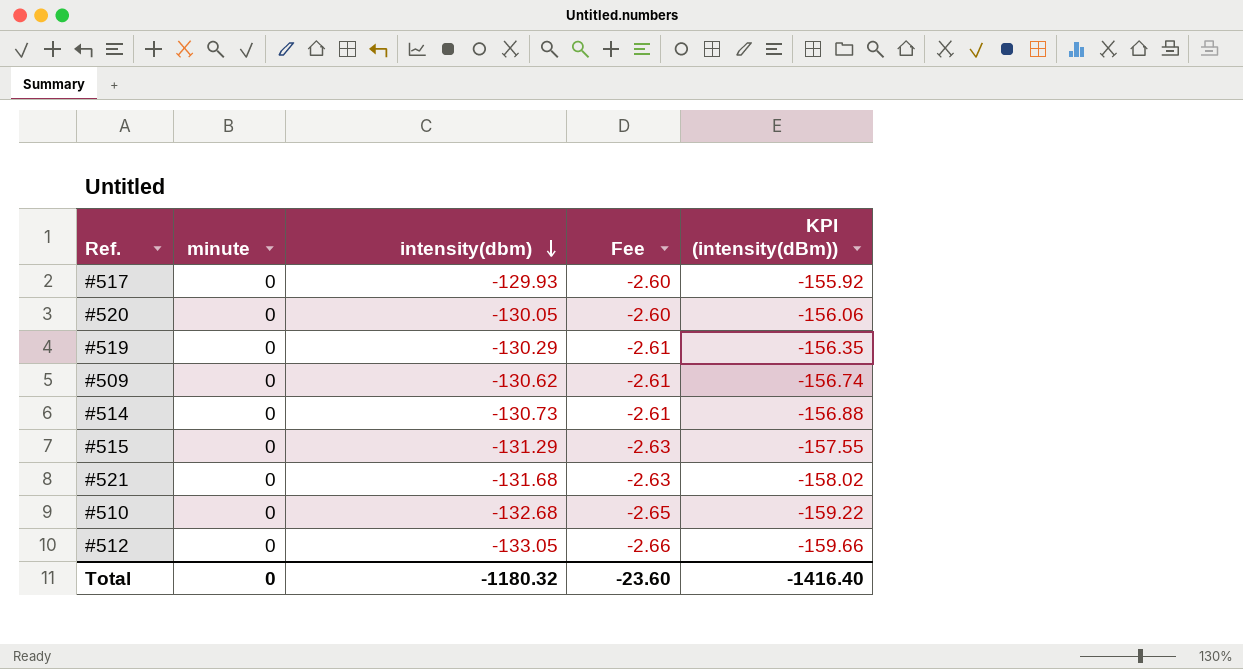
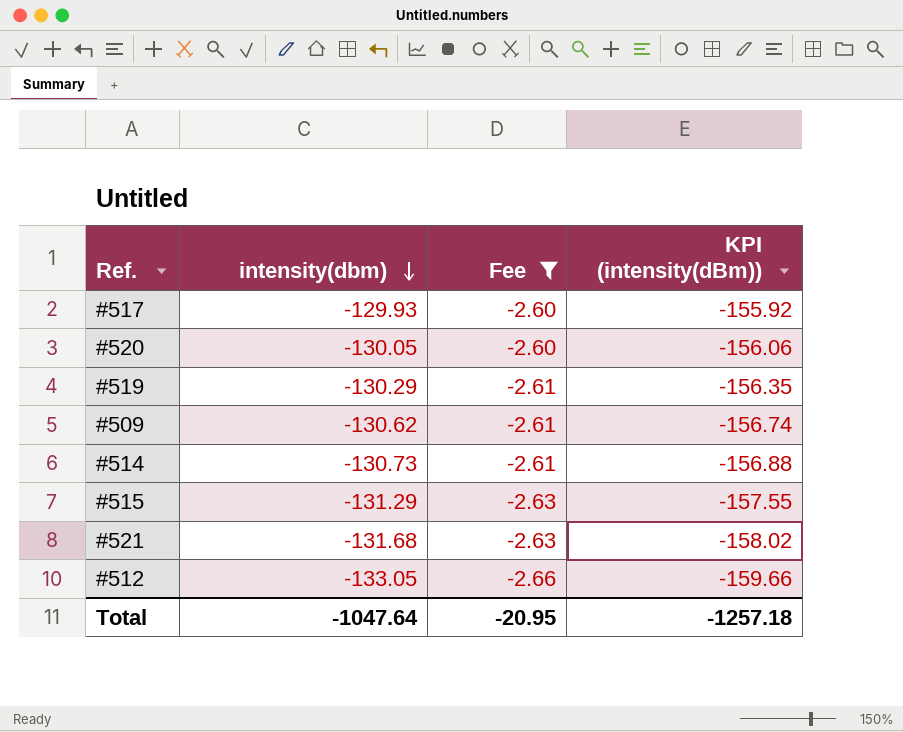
filter: none -> Fee != -2.65
column minute | position: 2 -> none
Total | intensity(dbm): -1180.32 -> -1047.64
Total | Fee: -23.60 -> -20.95
Total | KPI (intensity(dBm)): -1416.40 -> -1257.18

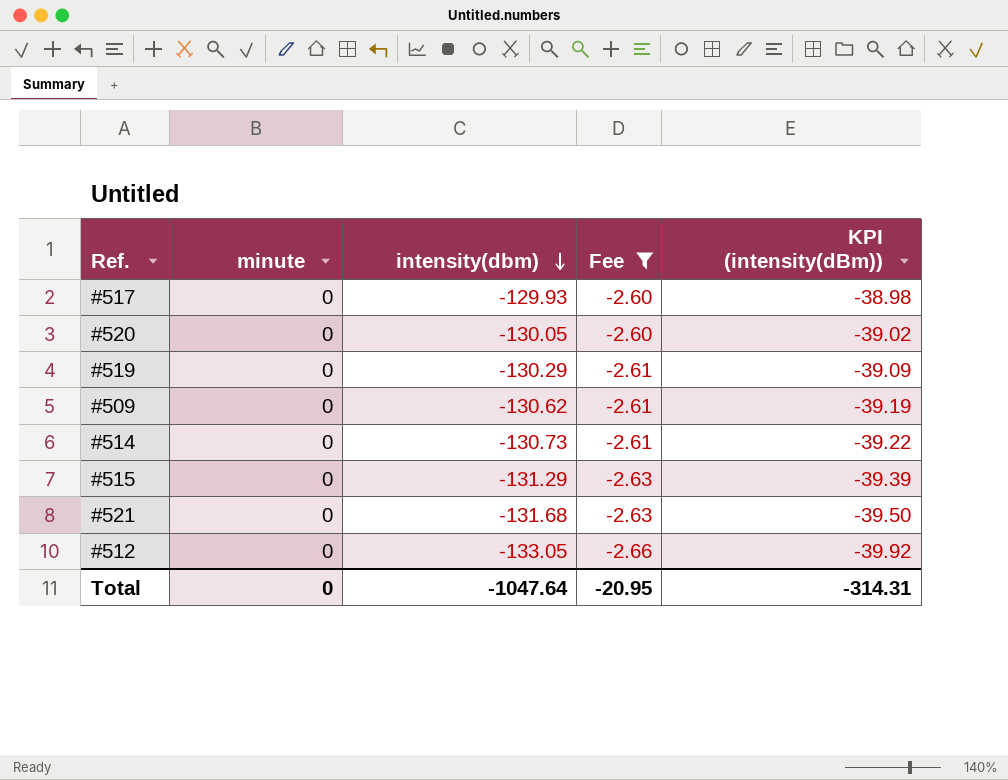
column minute | position: none -> 2
column KPI (intensity(dBm)) | formula: [intensity(dbm)] * 1.2 -> [intensity(dbm)] * 0.3
Total | KPI (intensity(dBm)): -1257.18 -> -314.31

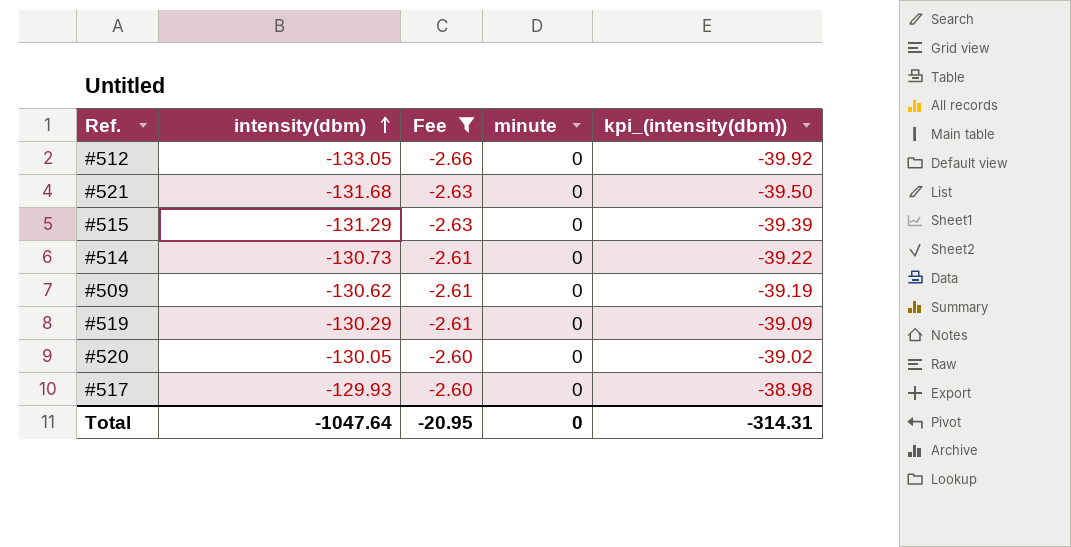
row order: intensity(dbm) descending -> intensity(dbm) ascending
column minute | position: 2 -> 4
column name: KPI (intensity(dBm)) -> kpi_(intensity(dbm))

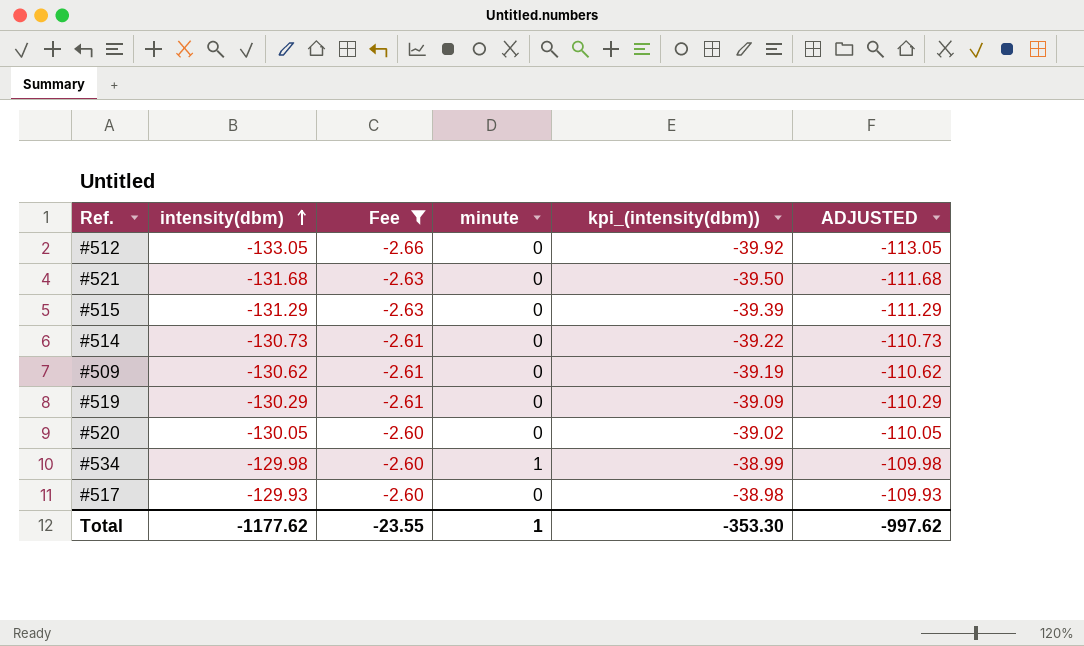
column ADJUSTED | formula: none -> [intensity(dbm)] + 20
row #534: none -> -129.98 | -2.60 | 1 | -38.99 | -109.98
Total | intensity(dbm): -1047.64 -> -1177.62
Total | Fee: -20.95 -> -23.55
Total | minute: 0 -> 1
Total | kpi_(intensity(dbm)): -314.31 -> -353.30

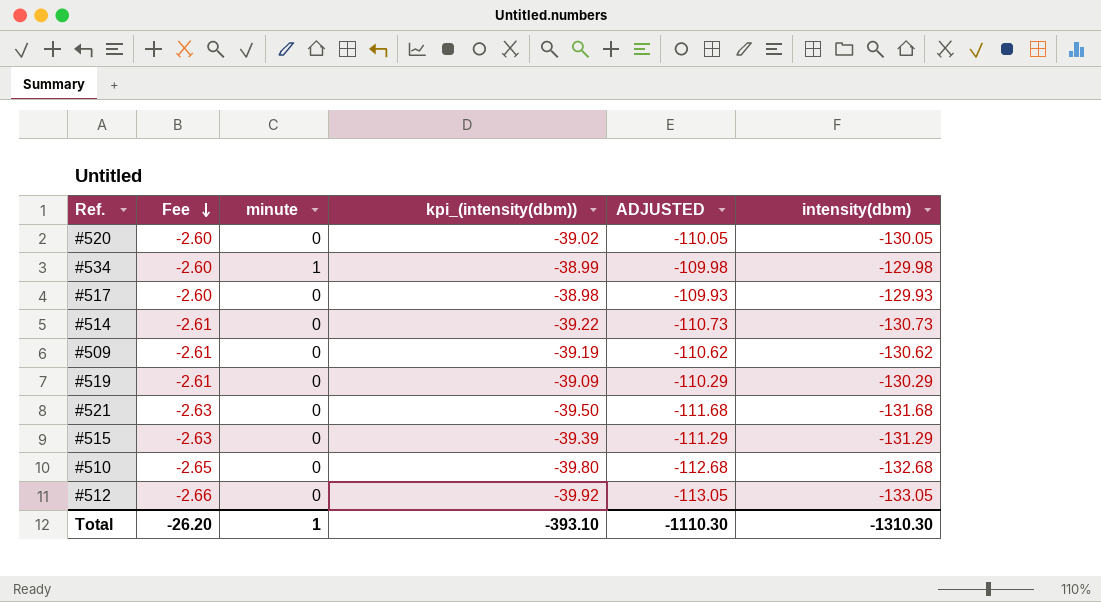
filter: Fee != -2.65 -> none
row order: intensity(dbm) ascending -> Fee descending
column intensity(dbm) | position: 2 -> 6
Total | Fee: -23.55 -> -26.20
Total | kpi_(intensity(dbm)): -353.30 -> -393.10
Total | ADJUSTED: -997.62 -> -1110.30
Total | intensity(dbm): -1177.62 -> -1310.30

